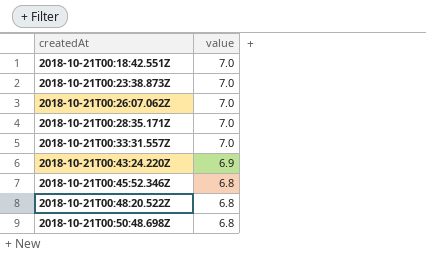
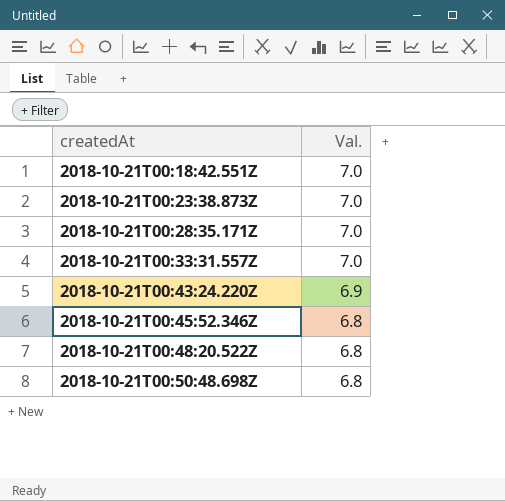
column name: value -> Val.
row 2018-10-21T00:26:07.062Z: 7.0 -> none

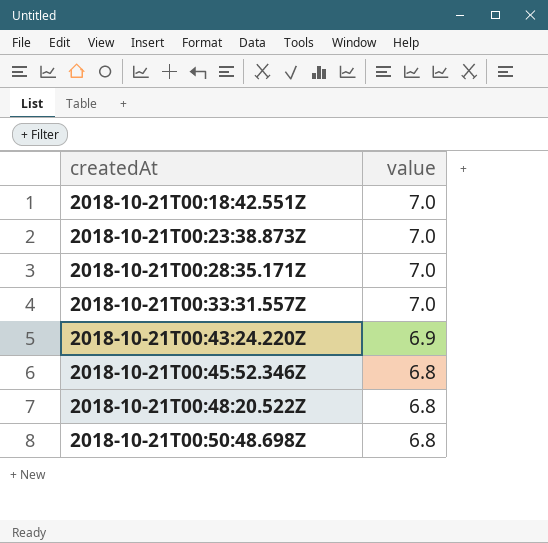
column name: Val. -> value

